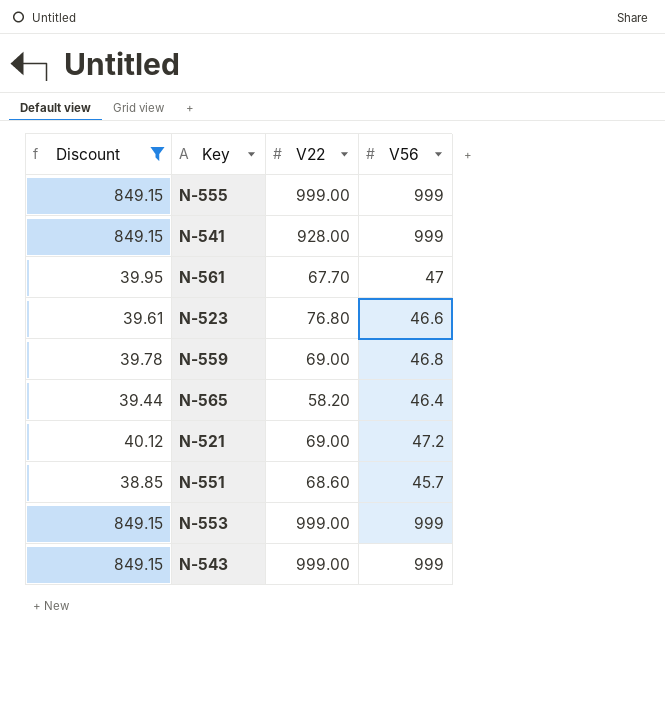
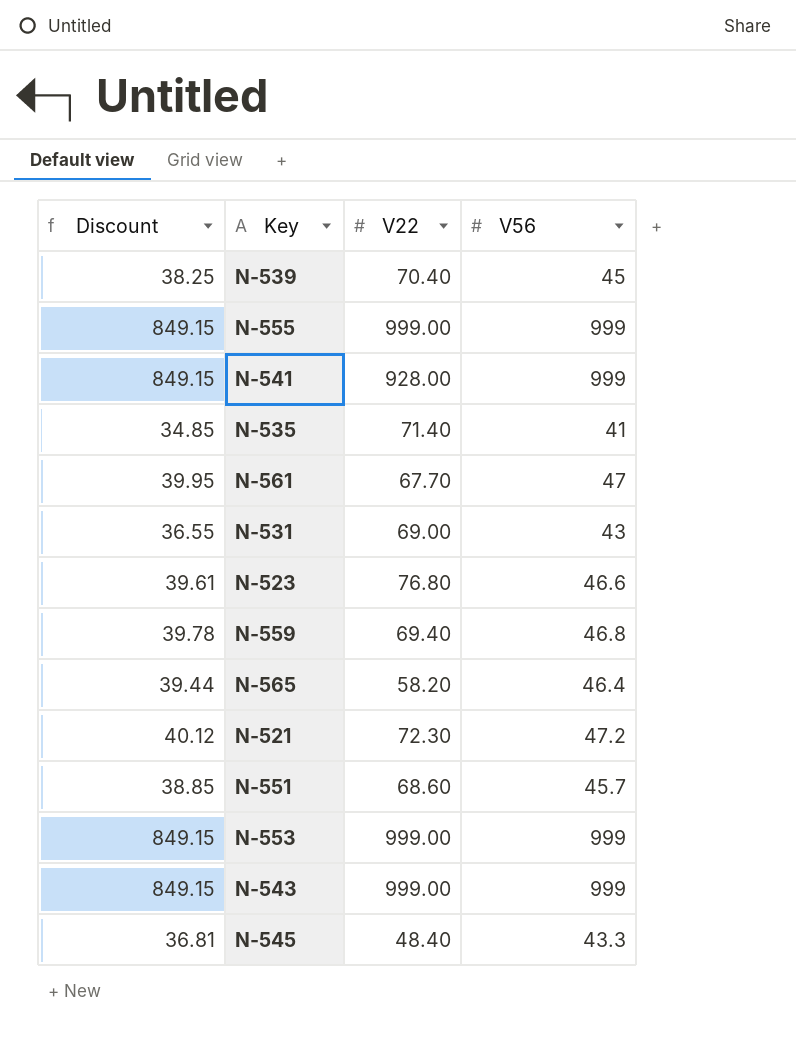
filter: Discount >= 38.85 -> none
N-559 | V22: 69.00 -> 69.40
N-521 | V22: 69.00 -> 72.30

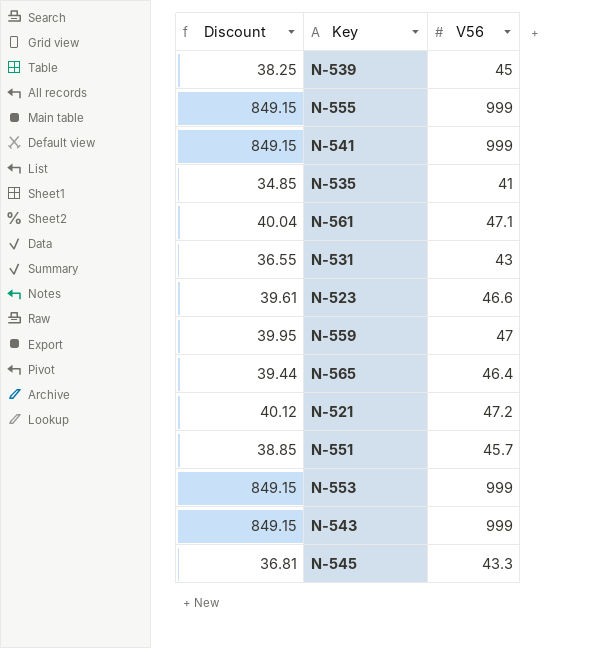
column V22 | position: 3 -> none
N-561 | Discount: 39.95 -> 40.04
N-561 | V56: 47 -> 47.1
N-559 | Discount: 39.78 -> 39.95
N-559 | V56: 46.8 -> 47

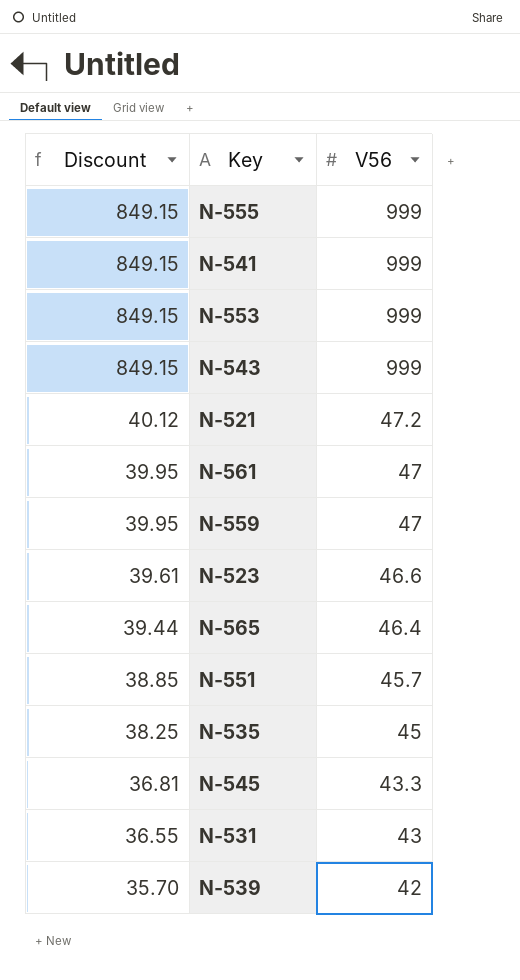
row order: none -> Discount descending
N-561 | Discount: 40.04 -> 39.95
N-561 | V56: 47.1 -> 47
N-535 | Discount: 34.85 -> 38.25
N-535 | V56: 41 -> 45
N-539 | Discount: 38.25 -> 35.70
N-539 | V56: 45 -> 42

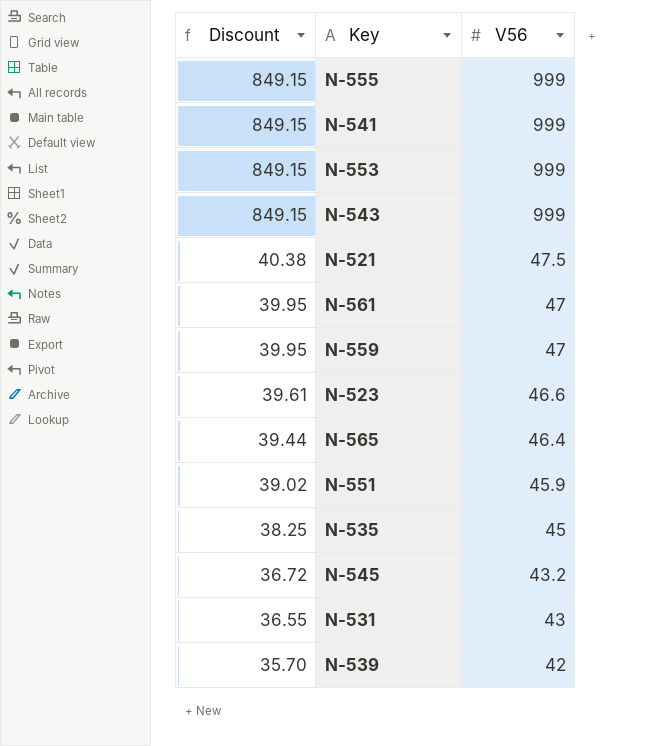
N-521 | Discount: 40.12 -> 40.38
N-521 | V56: 47.2 -> 47.5
N-551 | Discount: 38.85 -> 39.02
N-551 | V56: 45.7 -> 45.9
N-545 | Discount: 36.81 -> 36.72
N-545 | V56: 43.3 -> 43.2

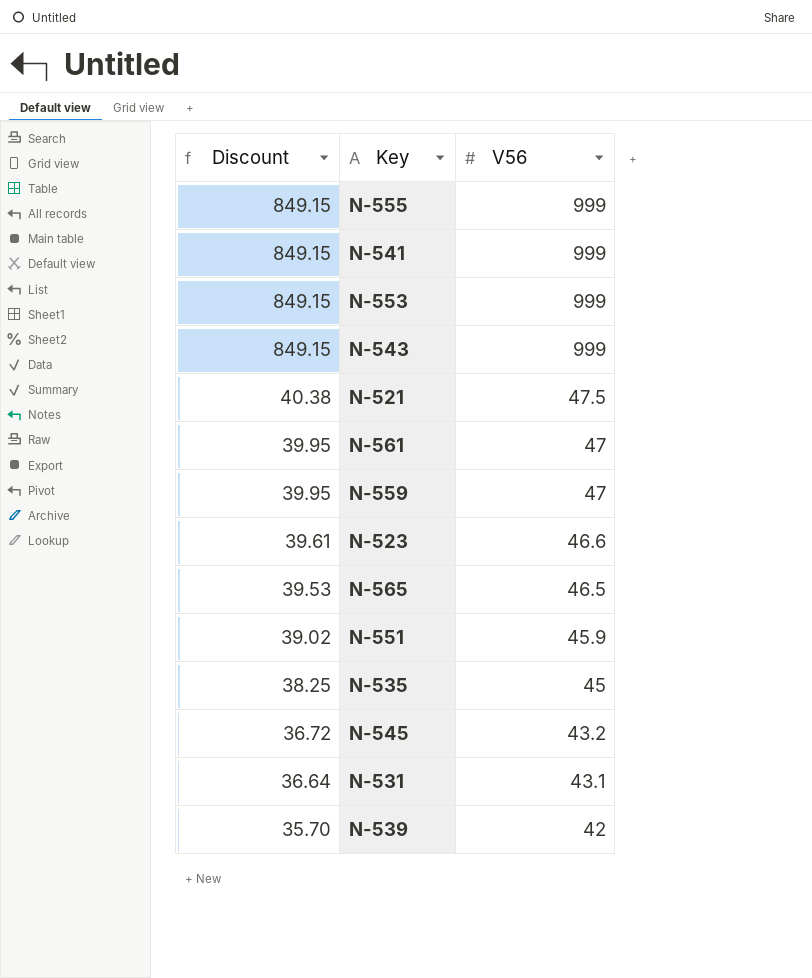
N-565 | Discount: 39.44 -> 39.53
N-565 | V56: 46.4 -> 46.5
N-531 | Discount: 36.55 -> 36.64
N-531 | V56: 43 -> 43.1

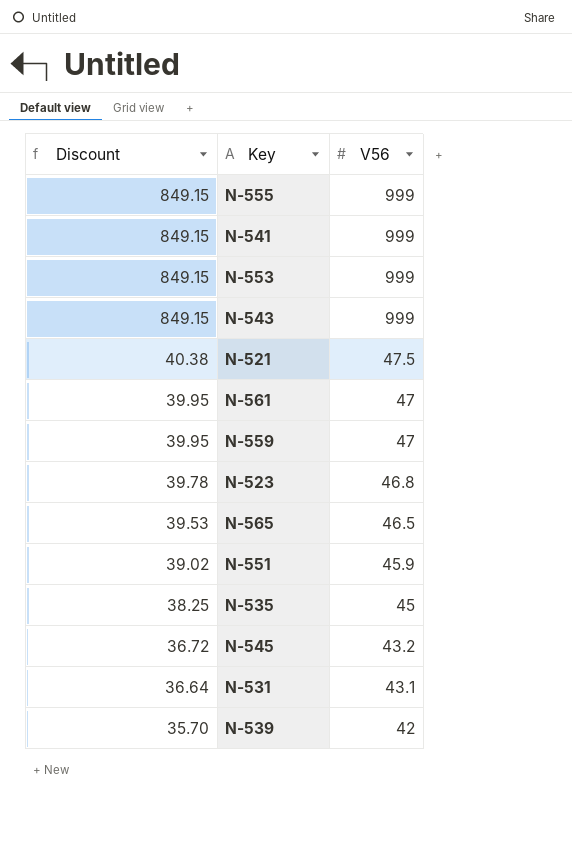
N-523 | Discount: 39.61 -> 39.78
N-523 | V56: 46.6 -> 46.8

